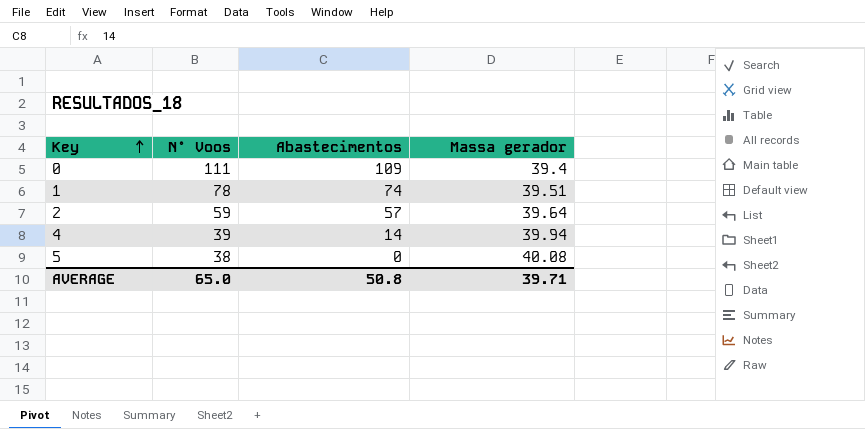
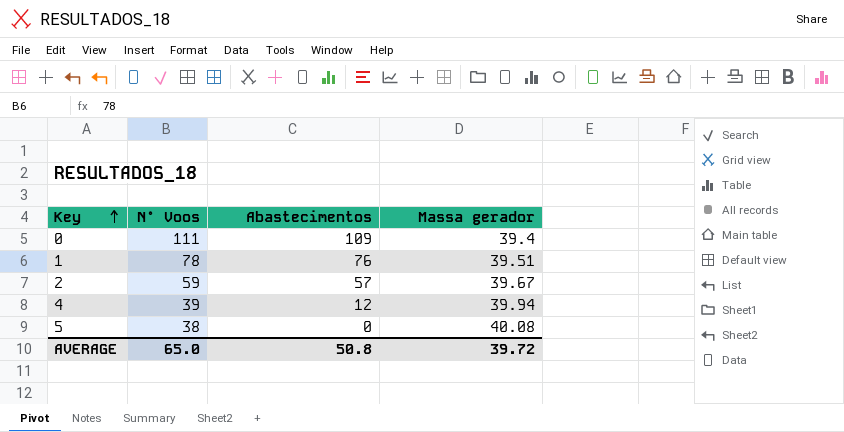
1 | Abastecimentos: 74 -> 76
2 | Massa gerador: 39.64 -> 39.67
4 | Abastecimentos: 14 -> 12
AVERAGE | Massa gerador: 39.71 -> 39.72

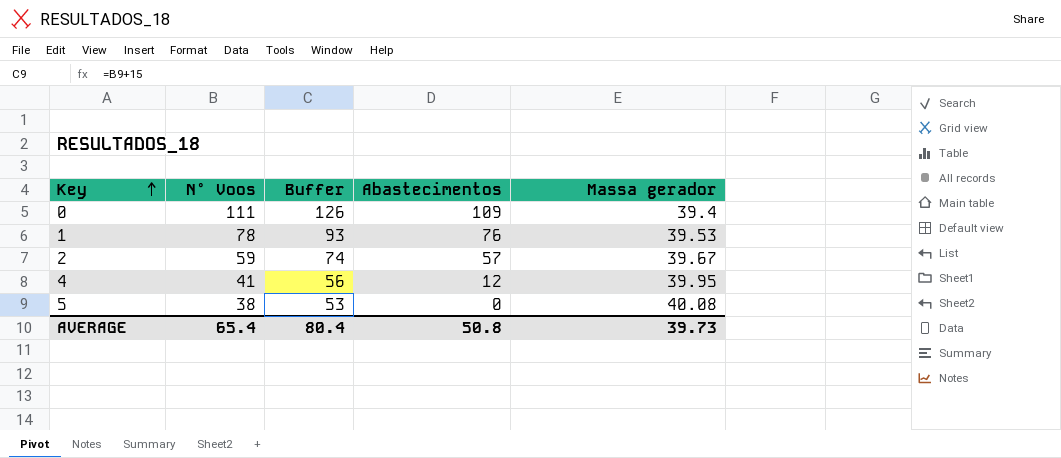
column Buffer | formula: none -> [N° Voos] + 15
1 | Massa gerador: 39.51 -> 39.53
4 | N° Voos: 39 -> 41
4 | Massa gerador: 39.94 -> 39.95
AVERAGE | N° Voos: 65.0 -> 65.4
AVERAGE | Massa gerador: 39.72 -> 39.73

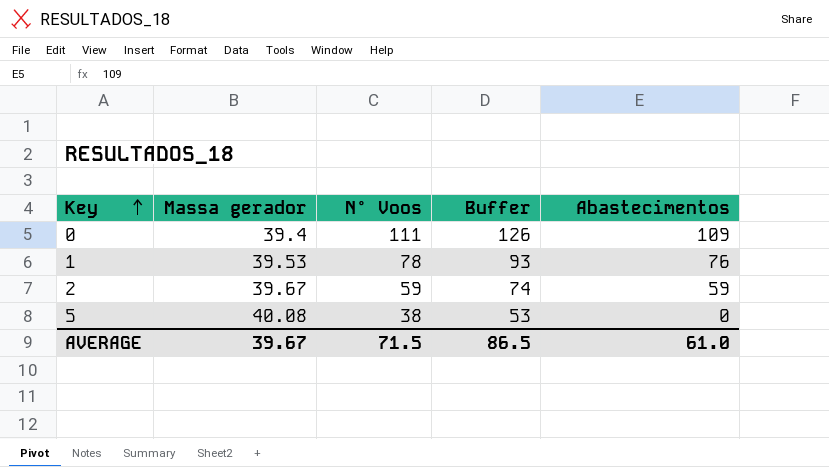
column Massa gerador | position: 5 -> 2
row 4: 41 | 56 | 12 | 39.95 -> none
2 | Abastecimentos: 57 -> 59
AVERAGE | Massa gerador: 39.73 -> 39.67
AVERAGE | N° Voos: 65.4 -> 71.5
AVERAGE | Buffer: 80.4 -> 86.5
AVERAGE | Abastecimentos: 50.8 -> 61.0

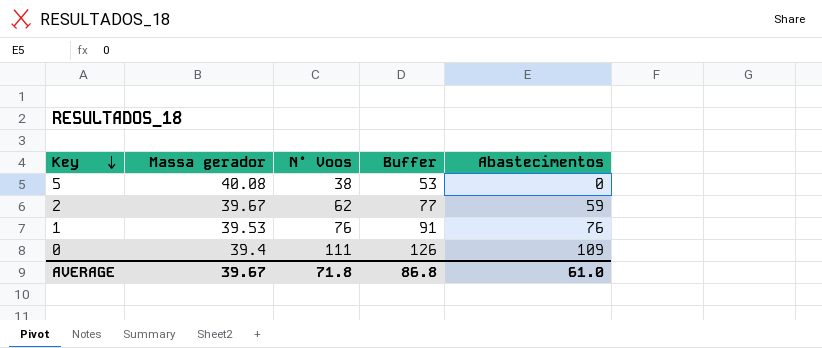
row order: Key ascending -> Key descending
2 | N° Voos: 59 -> 62
2 | Buffer: 74 -> 77
1 | N° Voos: 78 -> 76
1 | Buffer: 93 -> 91
AVERAGE | N° Voos: 71.5 -> 71.8
AVERAGE | Buffer: 86.5 -> 86.8

